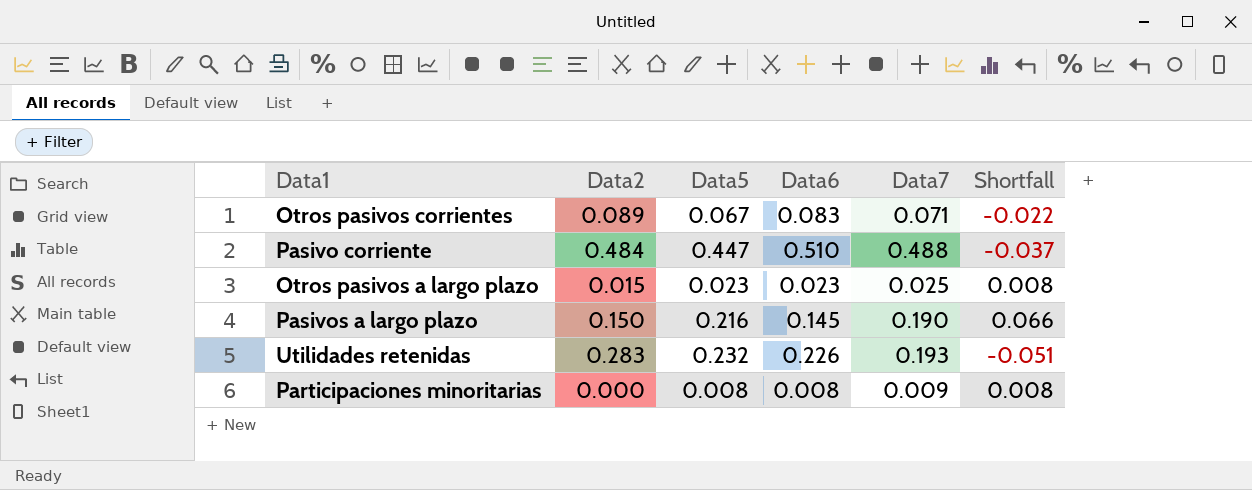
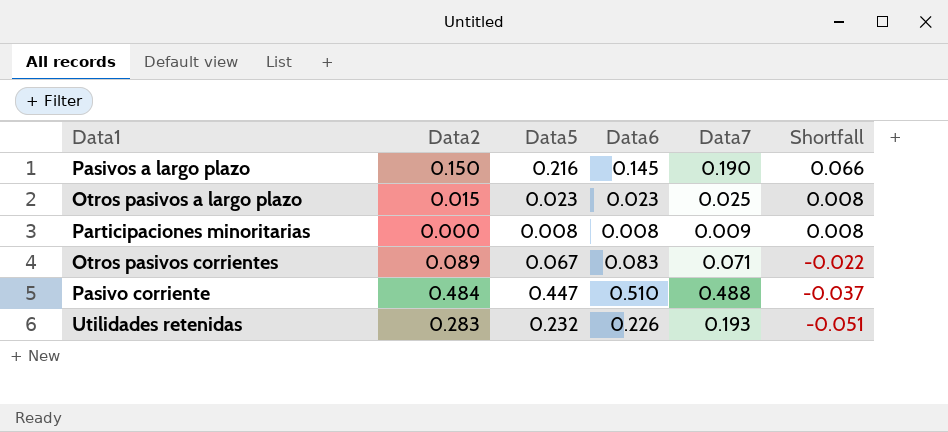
row order: none -> Shortfall descending

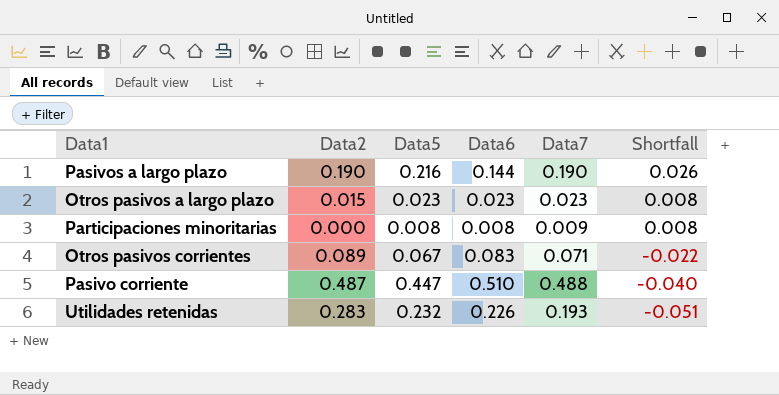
Pasivos a largo plazo | Data2: 0.150 -> 0.190
Pasivos a largo plazo | Data6: 0.145 -> 0.144
Pasivos a largo plazo | Shortfall: 0.066 -> 0.026
Otros pasivos a largo plazo | Data7: 0.025 -> 0.023
Pasivo corriente | Data2: 0.484 -> 0.487
Pasivo corriente | Shortfall: -0.037 -> -0.040

